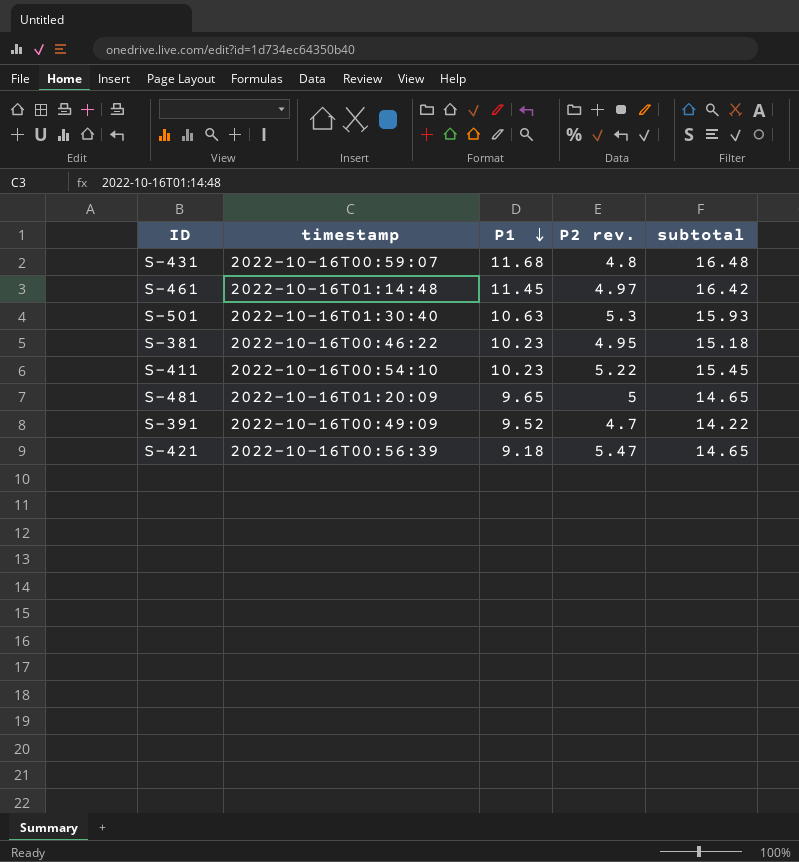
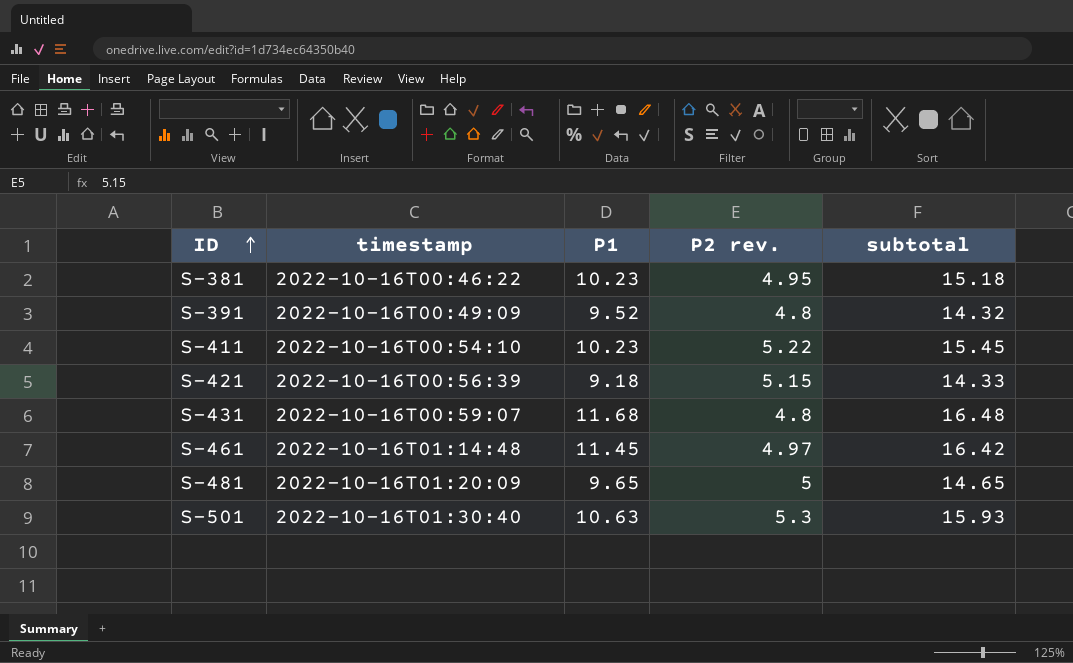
row order: P1 descending -> ID ascending
S-391 | P2 rev.: 4.7 -> 4.8
S-391 | subtotal: 14.22 -> 14.32
S-421 | P2 rev.: 5.47 -> 5.15
S-421 | subtotal: 14.65 -> 14.33

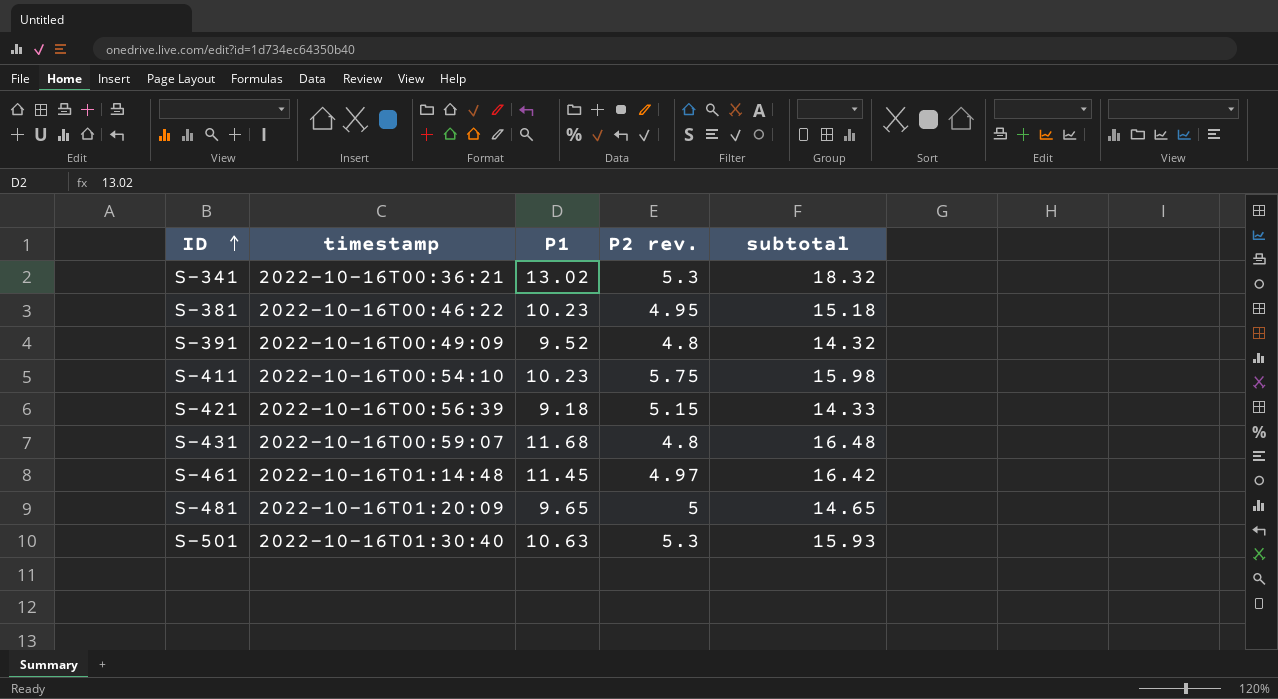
row S-341: none -> 2022-10-16T00:36:21 | 13.02 | 5.3 | 18.32
S-411 | P2 rev.: 5.22 -> 5.75
S-411 | subtotal: 15.45 -> 15.98

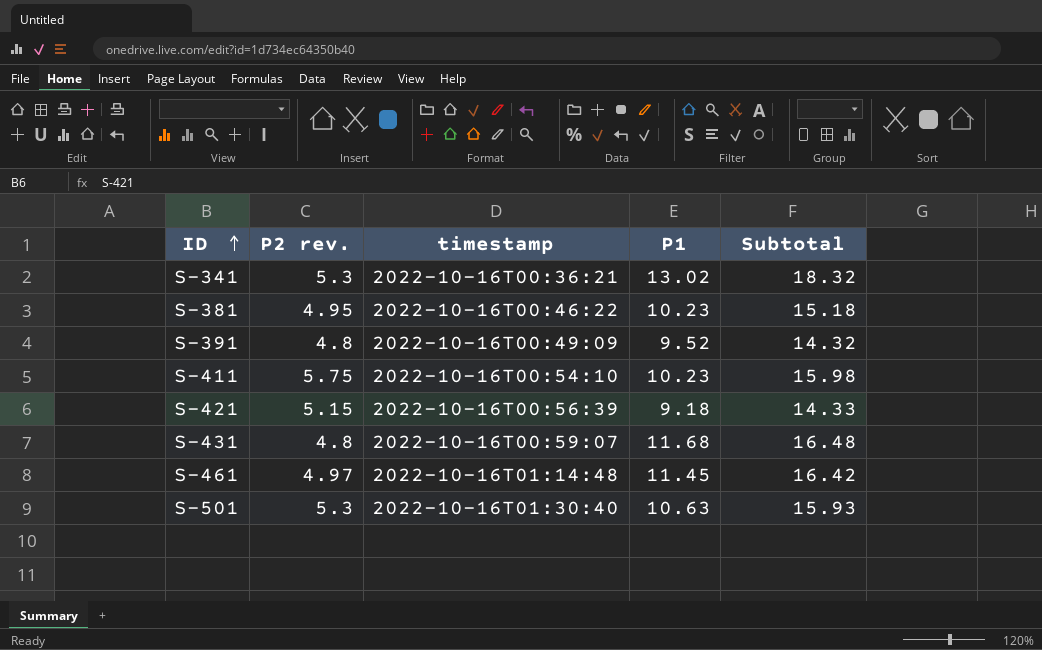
column P2 rev. | position: 4 -> 2
column name: subtotal -> Subtotal
row S-481: 2022-10-16T01:20:09 | 9.65 | 5 | 14.65 -> none

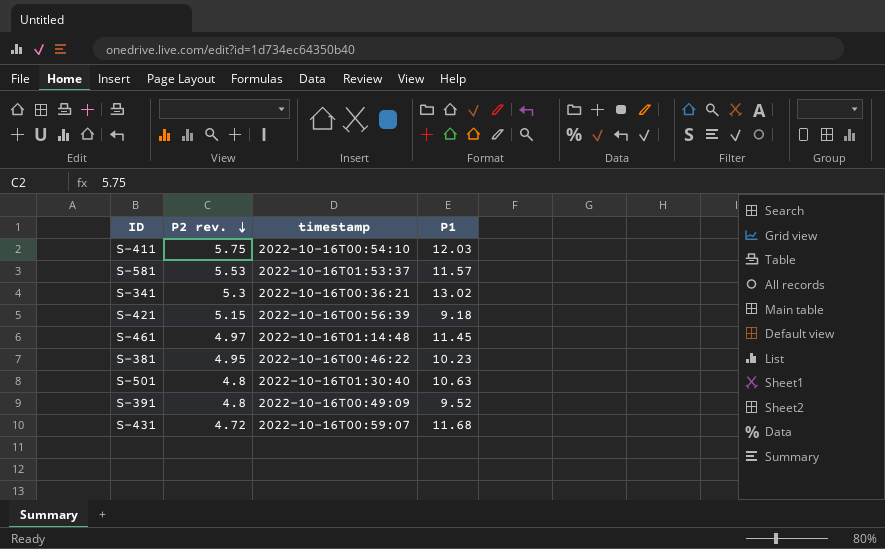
row order: ID ascending -> P2 rev. descending
column Subtotal | formula: [P2 rev.] + [P1] -> none
S-411 | P1: 10.23 -> 12.03
row S-581: none -> 5.53 | 2022-10-16T01:53:37 | 11.57
S-501 | P2 rev.: 5.3 -> 4.8
S-431 | P2 rev.: 4.8 -> 4.72

